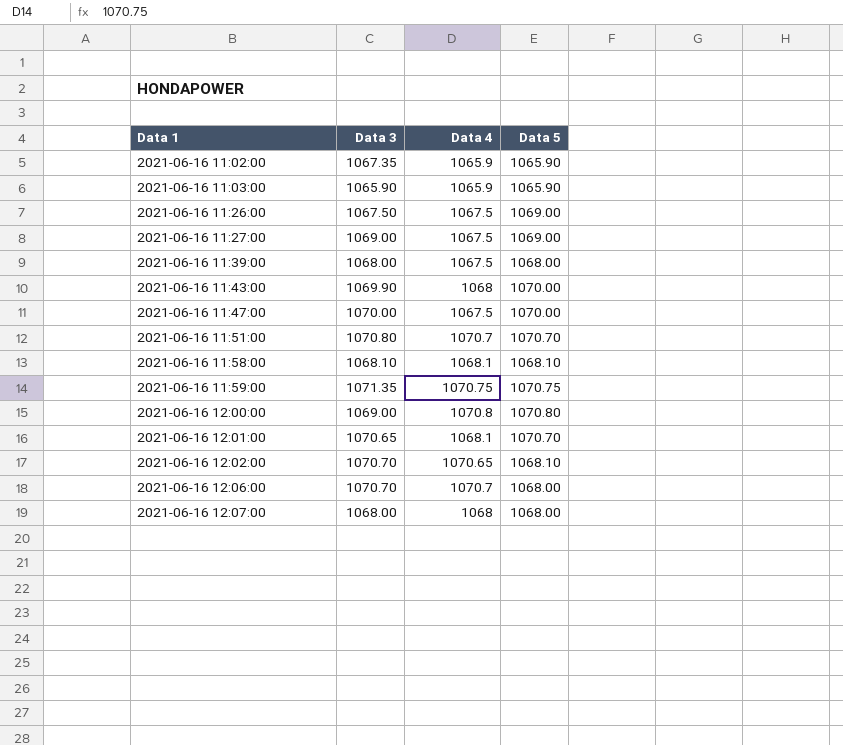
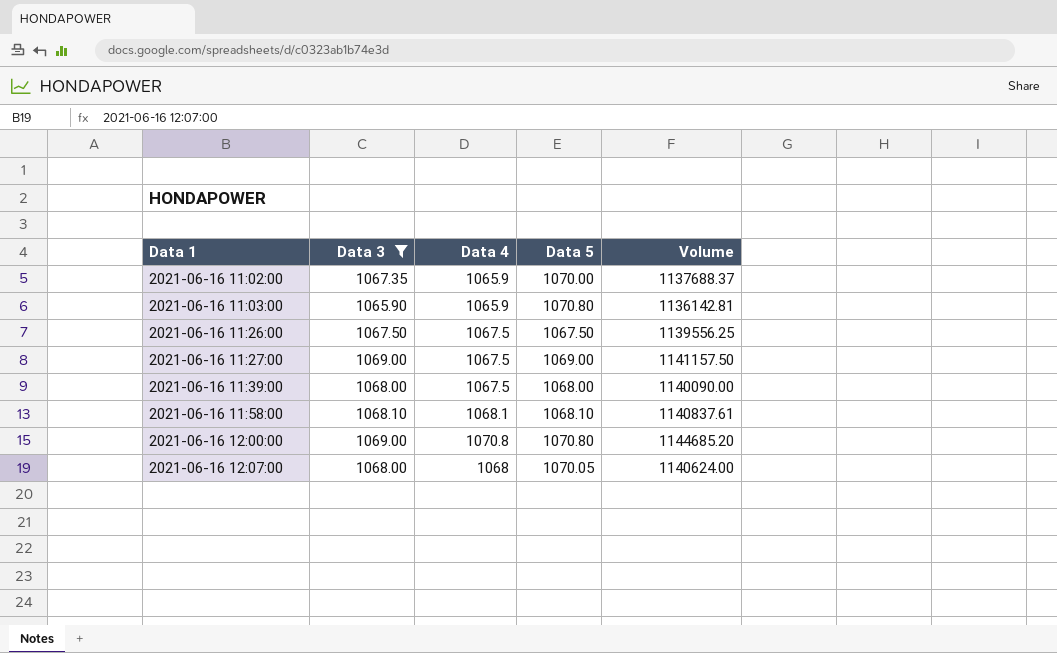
filter: none -> Data 3 <= 1069.00
column Volume | formula: none -> [Data 3] * [Data 4]
2021-06-16 11:02:00 | Data 5: 1065.90 -> 1070.00
2021-06-16 11:03:00 | Data 5: 1065.90 -> 1070.80
2021-06-16 11:26:00 | Data 5: 1069.00 -> 1067.50
2021-06-16 12:07:00 | Data 5: 1068.00 -> 1070.05

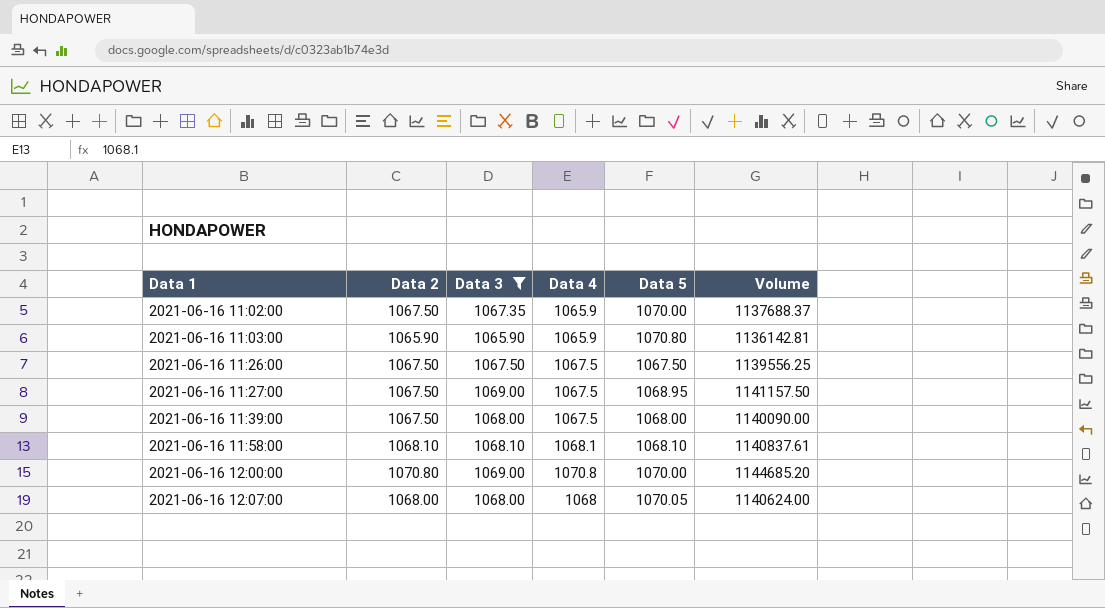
column Data 2 | position: none -> 2
2021-06-16 11:27:00 | Data 5: 1069.00 -> 1068.95
2021-06-16 12:00:00 | Data 5: 1070.80 -> 1070.00

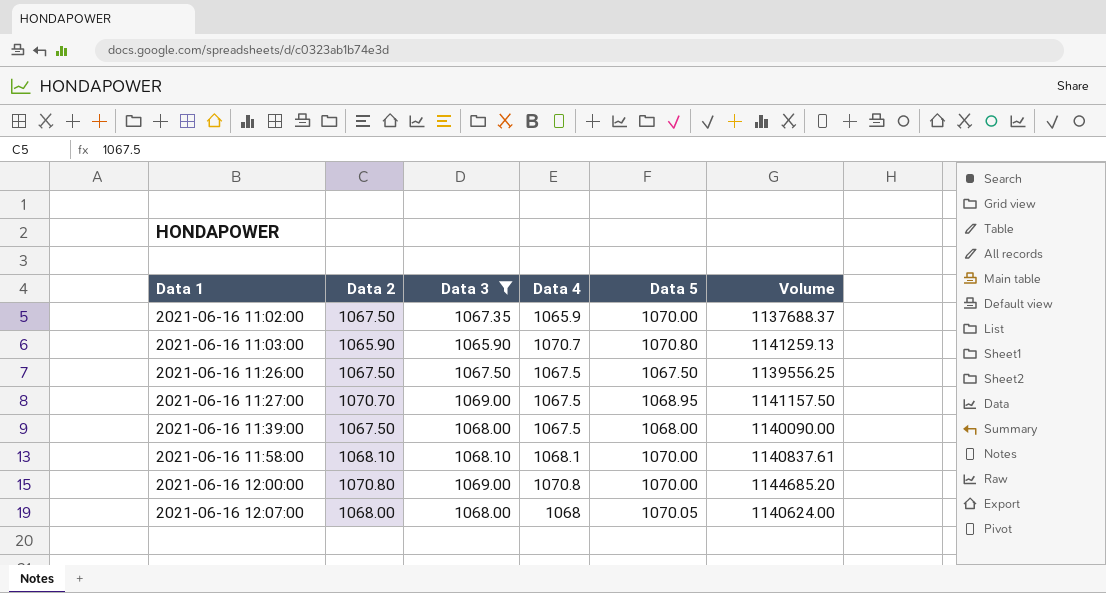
2021-06-16 11:03:00 | Data 4: 1065.9 -> 1070.7
2021-06-16 11:03:00 | Volume: 1136142.81 -> 1141259.13
2021-06-16 11:27:00 | Data 2: 1067.50 -> 1070.70
2021-06-16 11:58:00 | Data 5: 1068.10 -> 1070.00

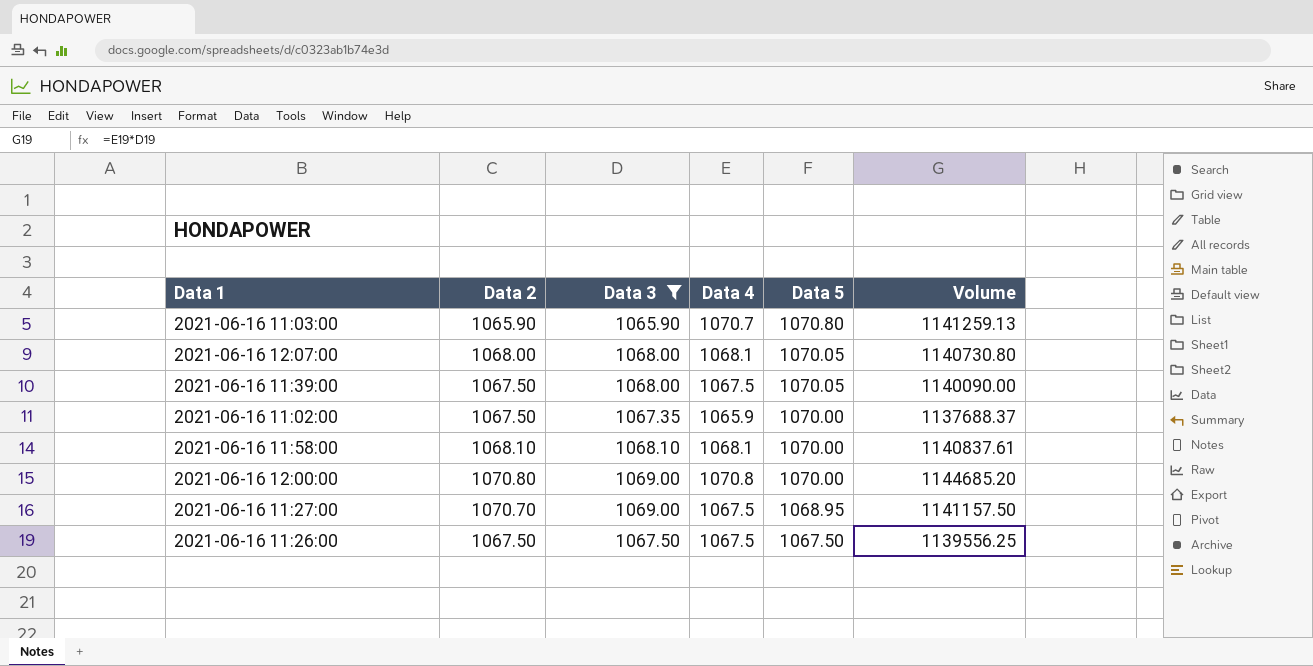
row order: Data 1 ascending -> Data 5 descending
2021-06-16 12:07:00 | Data 4: 1068 -> 1068.1
2021-06-16 12:07:00 | Volume: 1140624.00 -> 1140730.80
2021-06-16 11:39:00 | Data 5: 1068.00 -> 1070.05

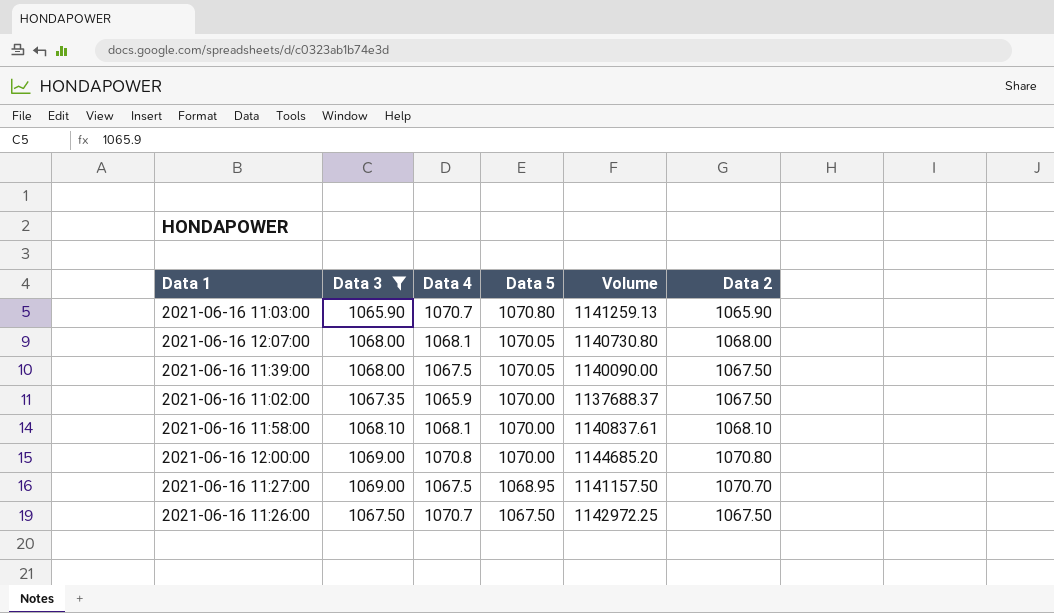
column Data 2 | position: 2 -> 6
2021-06-16 11:26:00 | Data 4: 1067.5 -> 1070.7
2021-06-16 11:26:00 | Volume: 1139556.25 -> 1142972.25

